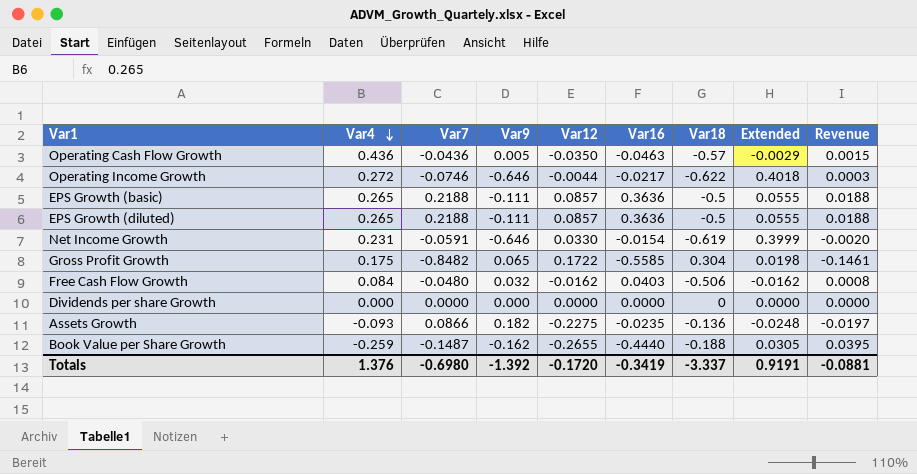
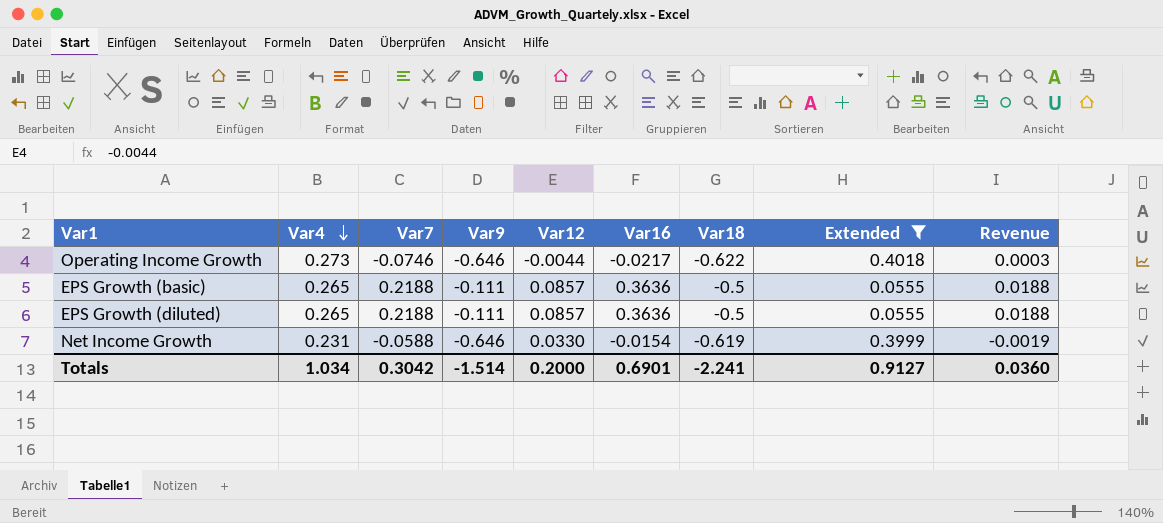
filter: none -> Extended >= 0.0555
Operating Income Growth | Var4: 0.272 -> 0.273
Net Income Growth | Var7: -0.0591 -> -0.0588
Net Income Growth | Revenue: -0.0020 -> -0.0019
Totals | Var4: 1.376 -> 1.034
Totals | Var7: -0.6980 -> 0.3042
Totals | Var9: -1.392 -> -1.514
Totals | Var12: -0.1720 -> 0.2000
Totals | Var16: -0.3419 -> 0.6901
Totals | Var18: -3.337 -> -2.241
Totals | Extended: 0.9191 -> 0.9127
Totals | Revenue: -0.0881 -> 0.0360

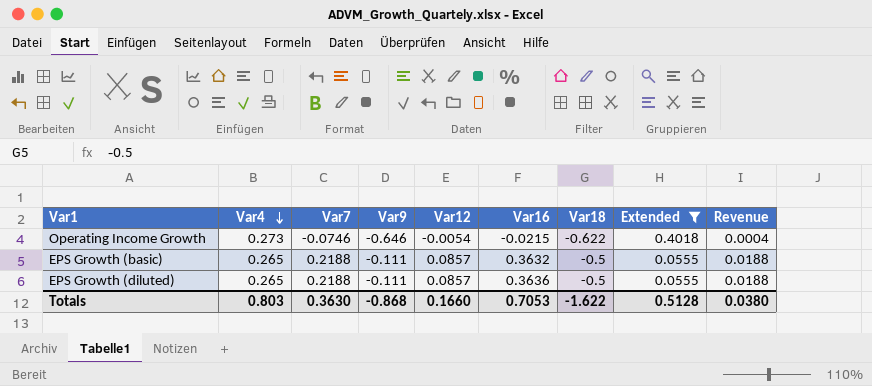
row Net Income Growth: 0.231 | -0.0588 | -0.646 | 0.0330 | -0.0154 | -0.619 | 0.3999 | -0.0019 -> none
Operating Income Growth | Var12: -0.0044 -> -0.0054
Operating Income Growth | Var16: -0.0217 -> -0.0215
Operating Income Growth | Revenue: 0.0003 -> 0.0004
EPS Growth (basic) | Var16: 0.3636 -> 0.3632
Totals | Var4: 1.034 -> 0.803
Totals | Var7: 0.3042 -> 0.3630
Totals | Var9: -1.514 -> -0.868
Totals | Var12: 0.2000 -> 0.1660
Totals | Var16: 0.6901 -> 0.7053
Totals | Var18: -2.241 -> -1.622
Totals | Extended: 0.9127 -> 0.5128
Totals | Revenue: 0.0360 -> 0.0380

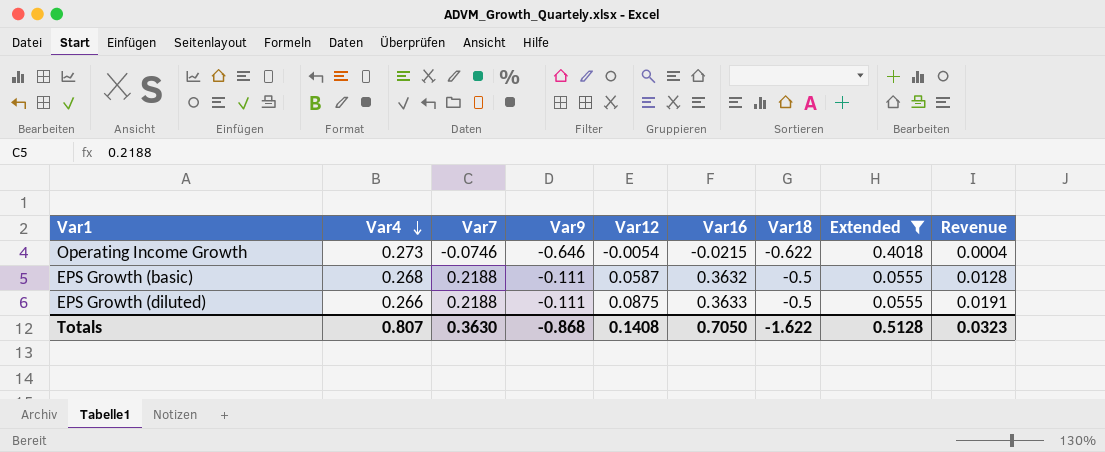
EPS Growth (basic) | Var4: 0.265 -> 0.268
EPS Growth (basic) | Var12: 0.0857 -> 0.0587
EPS Growth (basic) | Revenue: 0.0188 -> 0.0128
EPS Growth (diluted) | Var4: 0.265 -> 0.266
EPS Growth (diluted) | Var12: 0.0857 -> 0.0875
EPS Growth (diluted) | Var16: 0.3636 -> 0.3633
EPS Growth (diluted) | Revenue: 0.0188 -> 0.0191
Totals | Var4: 0.803 -> 0.807
Totals | Var12: 0.1660 -> 0.1408
Totals | Var16: 0.7053 -> 0.7050
Totals | Revenue: 0.0380 -> 0.0323

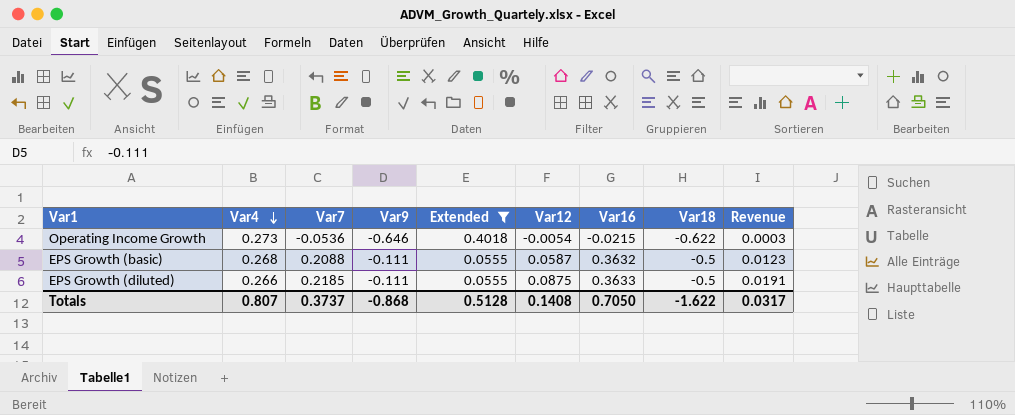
column Extended | position: 8 -> 5
Operating Income Growth | Var7: -0.0746 -> -0.0536
Operating Income Growth | Revenue: 0.0004 -> 0.0003
EPS Growth (basic) | Var7: 0.2188 -> 0.2088
EPS Growth (basic) | Revenue: 0.0128 -> 0.0123
EPS Growth (diluted) | Var7: 0.2188 -> 0.2185
Totals | Var7: 0.3630 -> 0.3737
Totals | Revenue: 0.0323 -> 0.0317

